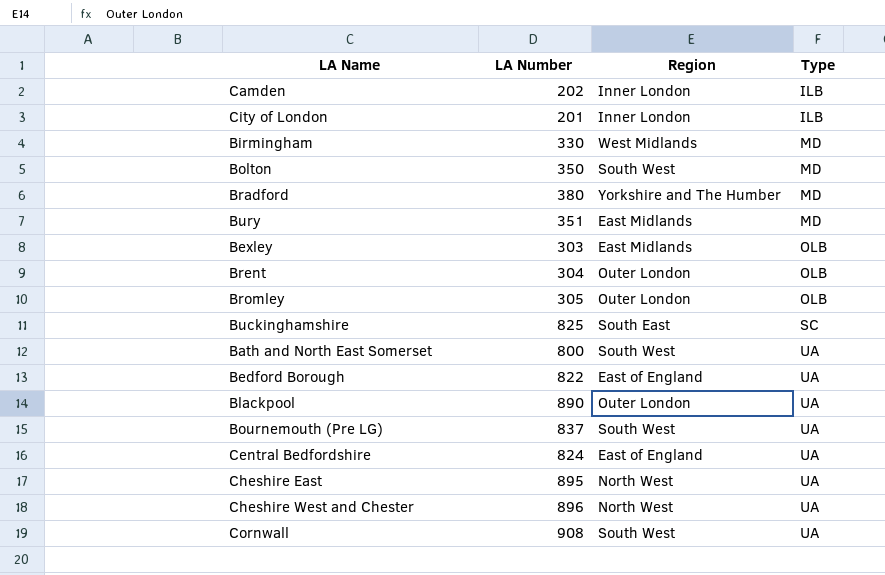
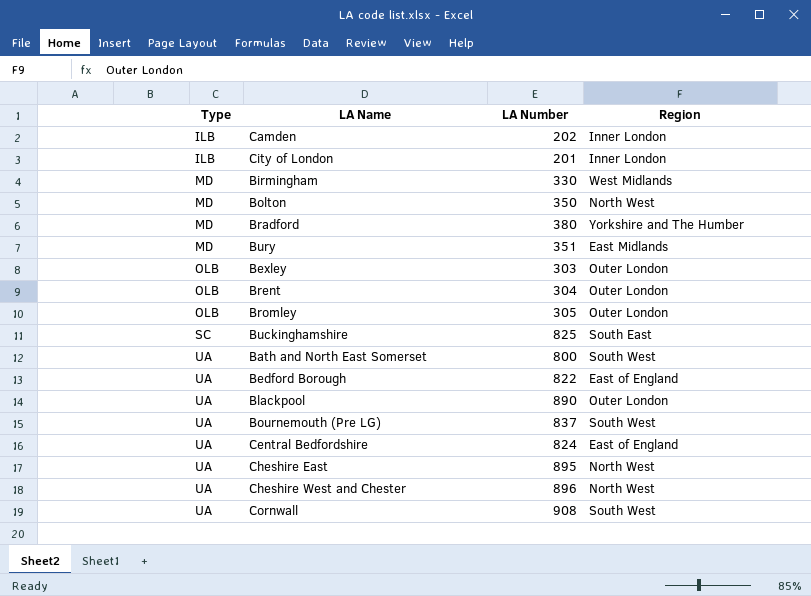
column Type | position: 4 -> 1
Bolton | Region: South West -> North West
Bexley | Region: East Midlands -> Outer London

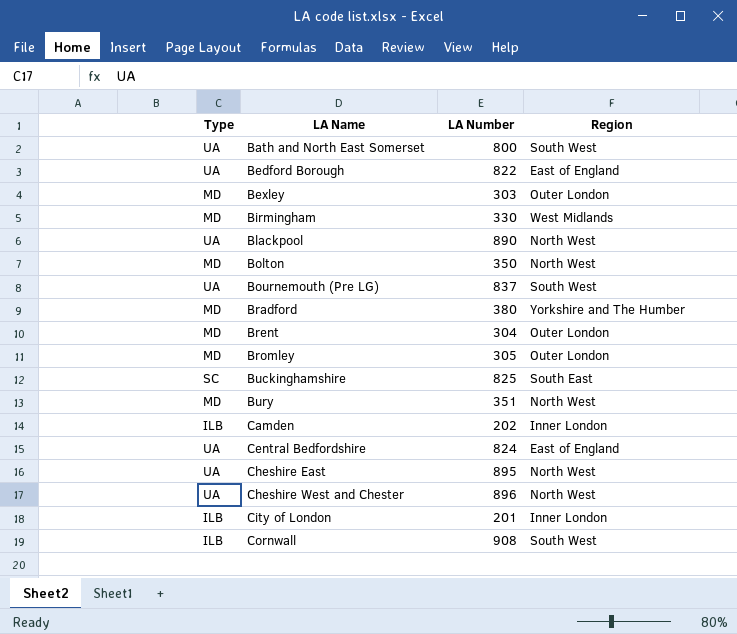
row order: Type ascending -> LA Name ascending
Bexley | Type: OLB -> MD
Blackpool | Region: Outer London -> North West
Brent | Type: OLB -> MD
Bromley | Type: OLB -> MD
Bury | Region: East Midlands -> North West
Cornwall | Type: UA -> ILB

